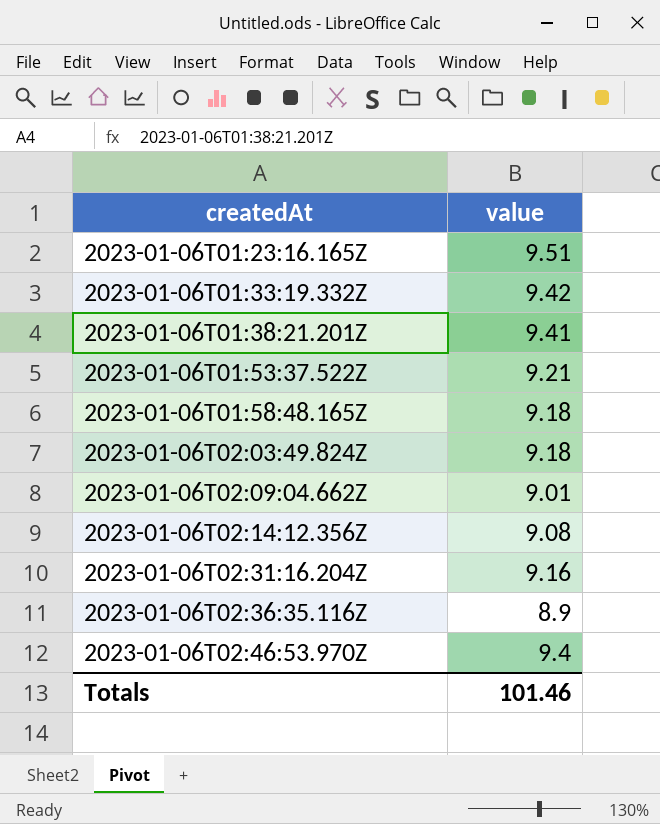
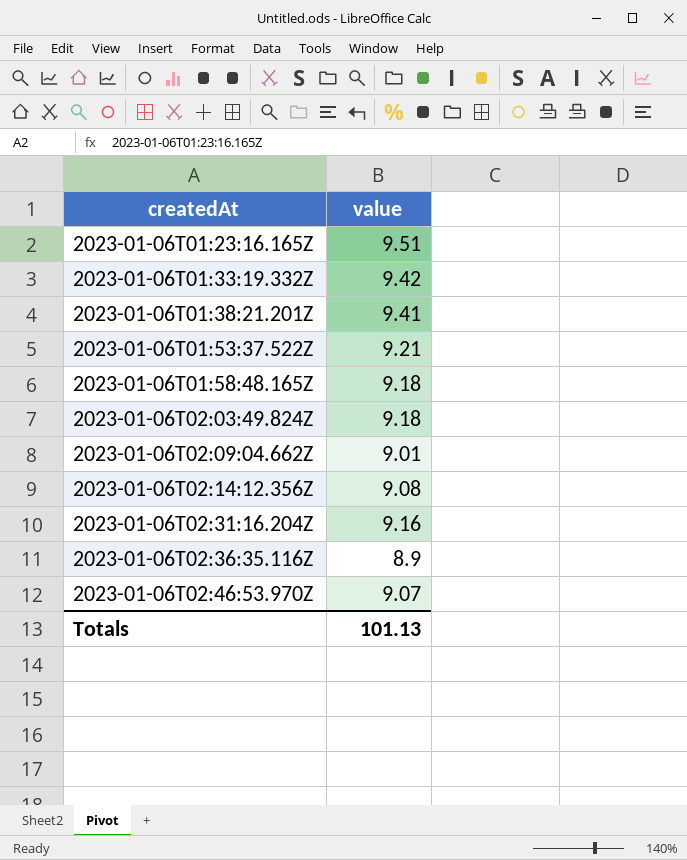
2023-01-06T02:46:53.970Z | value: 9.4 -> 9.07
Totals | value: 101.46 -> 101.13

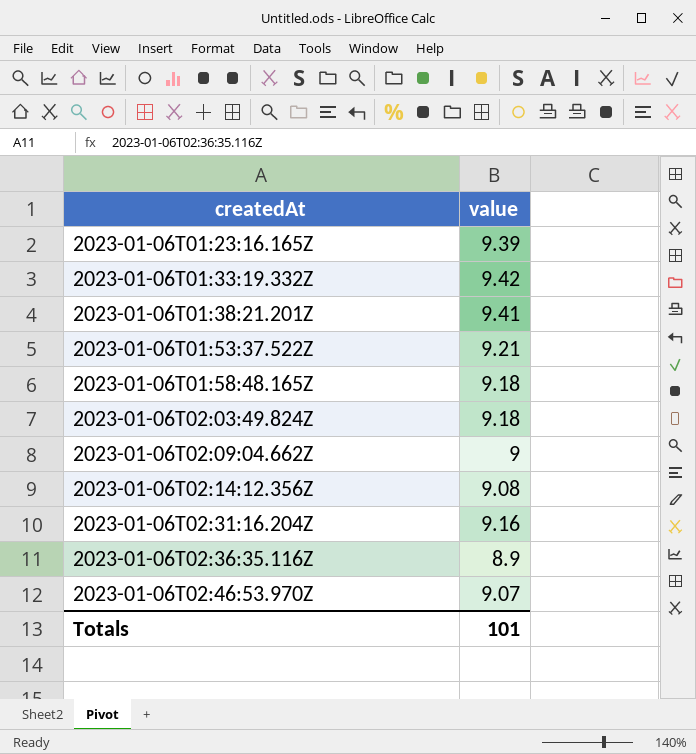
2023-01-06T01:23:16.165Z | value: 9.51 -> 9.39
2023-01-06T02:09:04.662Z | value: 9.01 -> 9
Totals | value: 101.13 -> 101

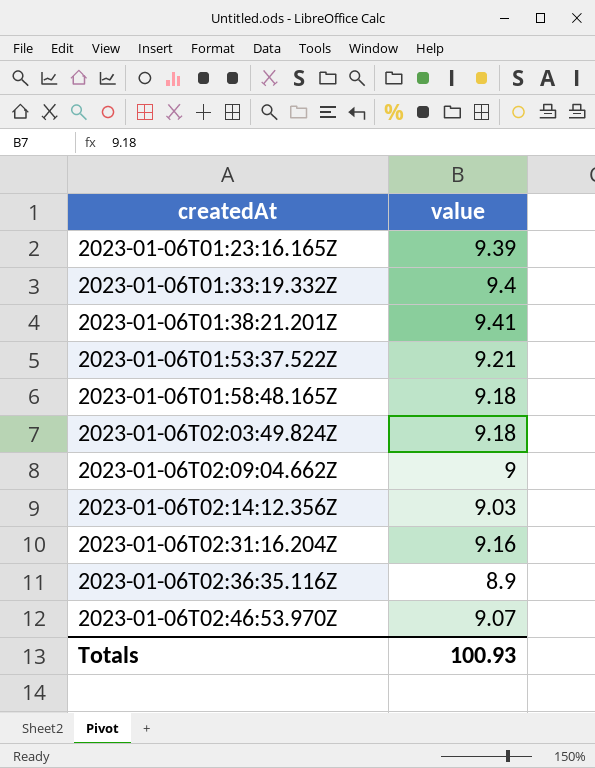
2023-01-06T01:33:19.332Z | value: 9.42 -> 9.4
2023-01-06T02:14:12.356Z | value: 9.08 -> 9.03
Totals | value: 101 -> 100.93

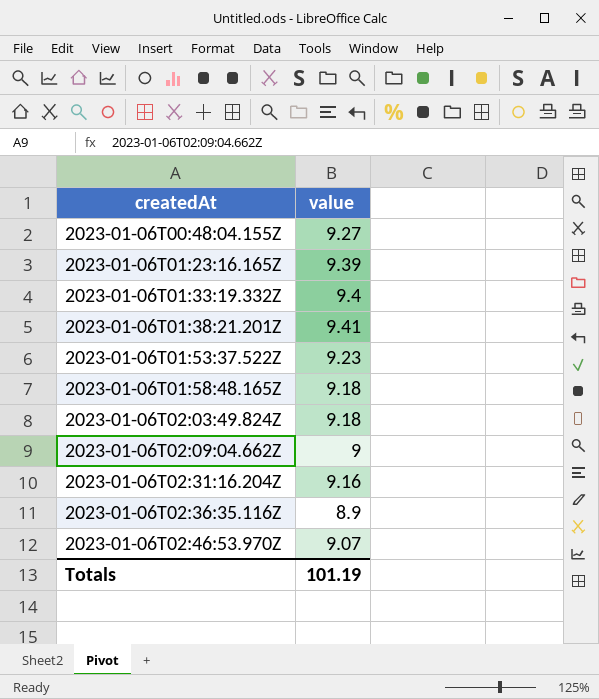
row 2023-01-06T02:14:12.356Z: 9.03 -> none
row 2023-01-06T00:48:04.155Z: none -> 9.27
2023-01-06T01:53:37.522Z | value: 9.21 -> 9.23
Totals | value: 100.93 -> 101.19

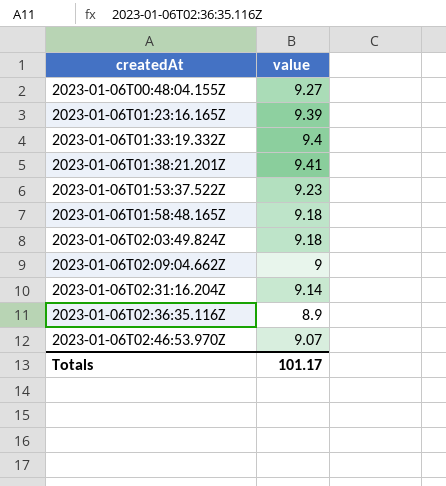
2023-01-06T02:31:16.204Z | value: 9.16 -> 9.14
Totals | value: 101.19 -> 101.17

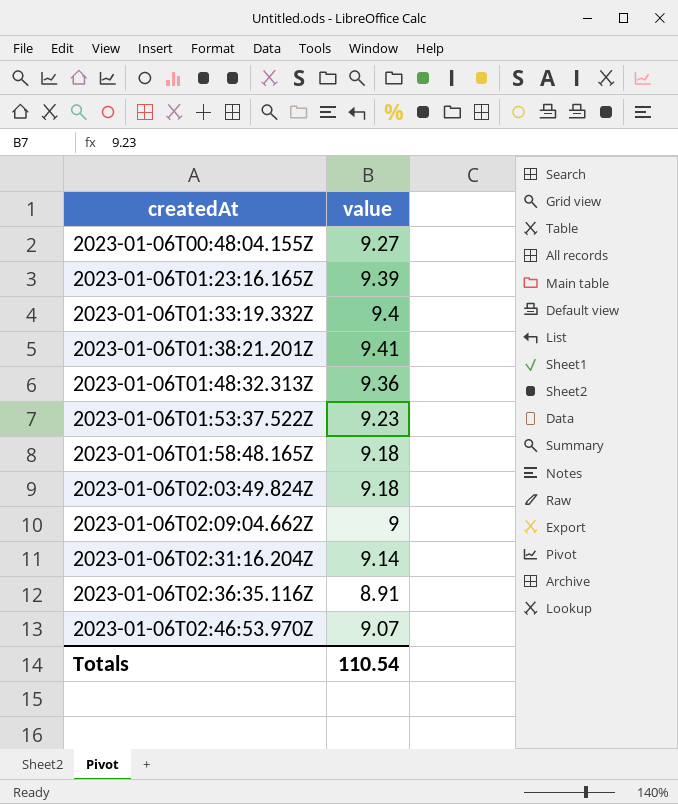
row 2023-01-06T01:48:32.313Z: none -> 9.36
2023-01-06T02:36:35.116Z | value: 8.9 -> 8.91
Totals | value: 101.17 -> 110.54

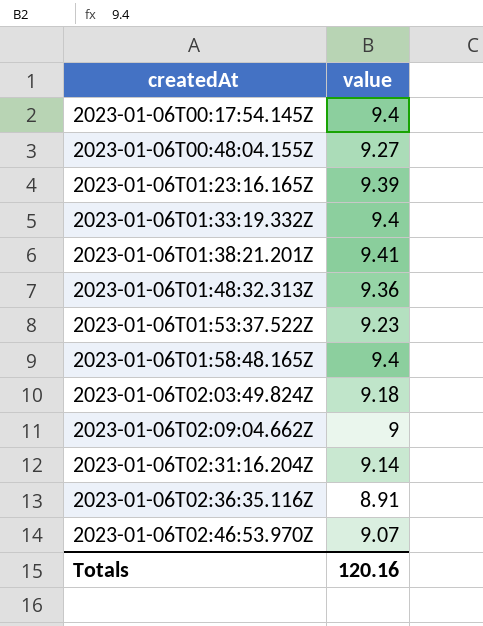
row 2023-01-06T00:17:54.145Z: none -> 9.4
2023-01-06T01:58:48.165Z | value: 9.18 -> 9.4
Totals | value: 110.54 -> 120.16

